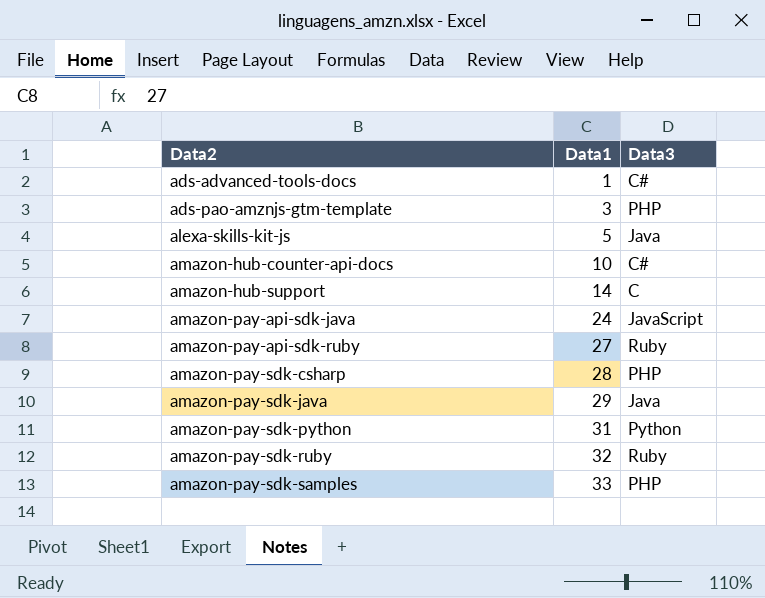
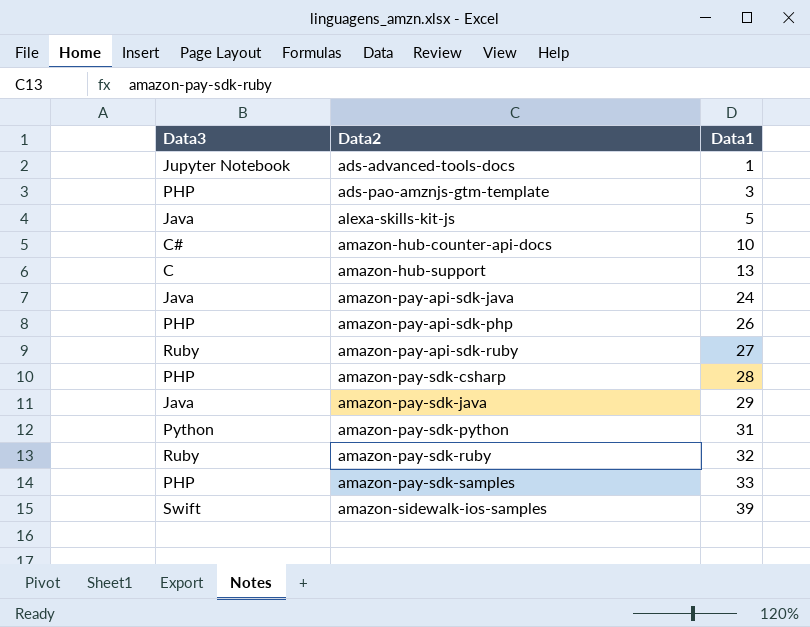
column Data3 | position: 3 -> 1
ads-advanced-tools-docs | Data3: C# -> Jupyter Notebook
amazon-hub-support | Data1: 14 -> 13
amazon-pay-api-sdk-java | Data3: JavaScript -> Java
row amazon-pay-api-sdk-php: none -> PHP | 26
row amazon-sidewalk-ios-samples: none -> Swift | 39

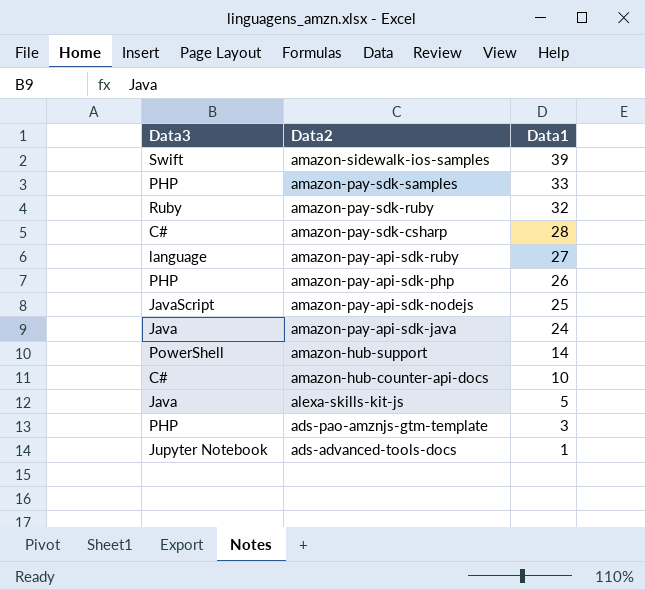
row order: Data2 ascending -> Data2 descending
row amazon-pay-sdk-java: Java | 29 -> none
row amazon-pay-sdk-python: Python | 31 -> none
amazon-pay-sdk-csharp | Data3: PHP -> C#
amazon-pay-api-sdk-ruby | Data3: Ruby -> language
row amazon-pay-api-sdk-nodejs: none -> JavaScript | 25
amazon-hub-support | Data3: C -> PowerShell
amazon-hub-support | Data1: 13 -> 14

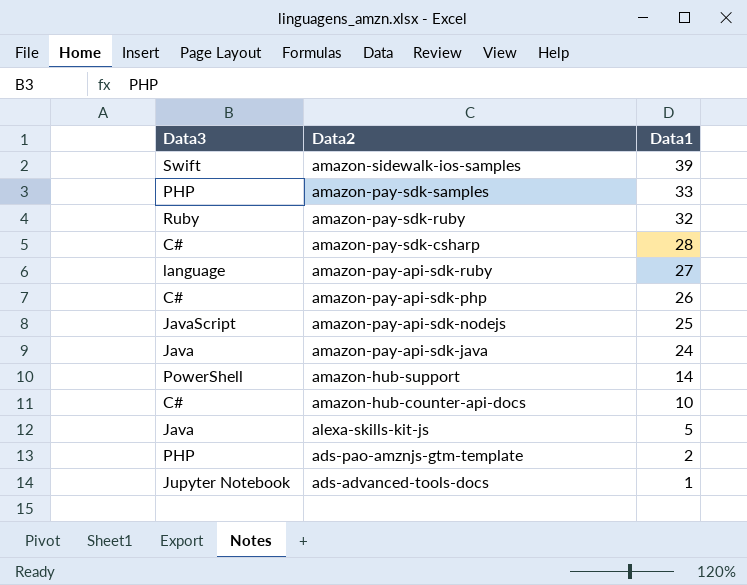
amazon-pay-api-sdk-php | Data3: PHP -> C#
ads-pao-amznjs-gtm-template | Data1: 3 -> 2

